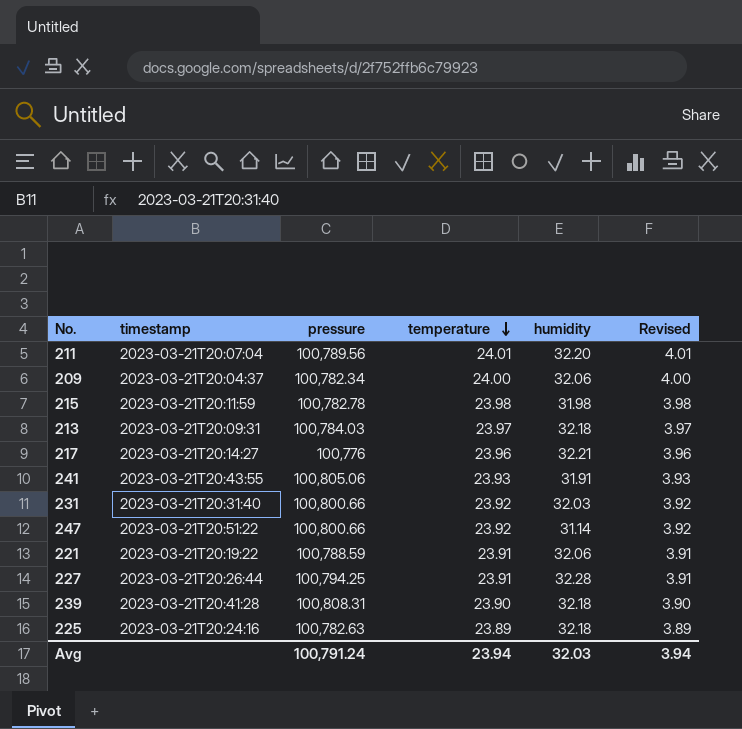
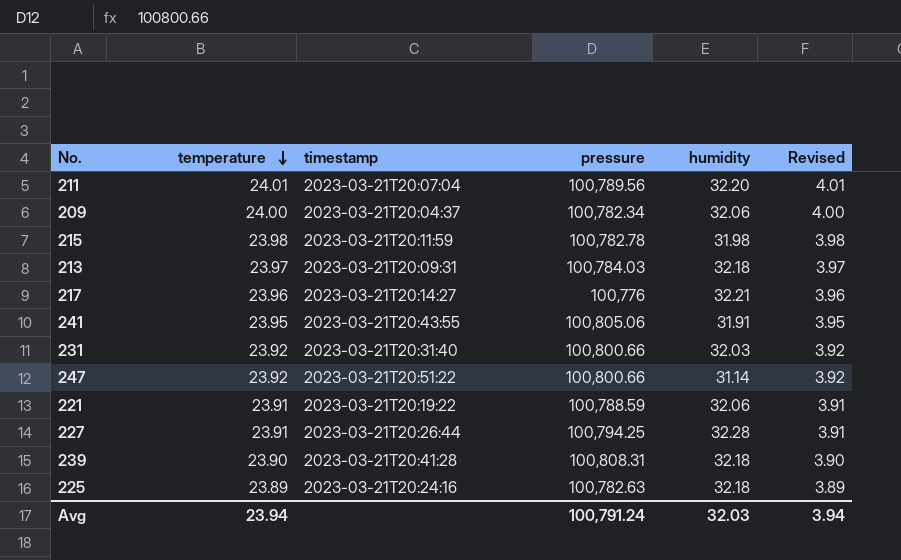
column temperature | position: 4 -> 2
241 | temperature: 23.93 -> 23.95
241 | Revised: 3.93 -> 3.95

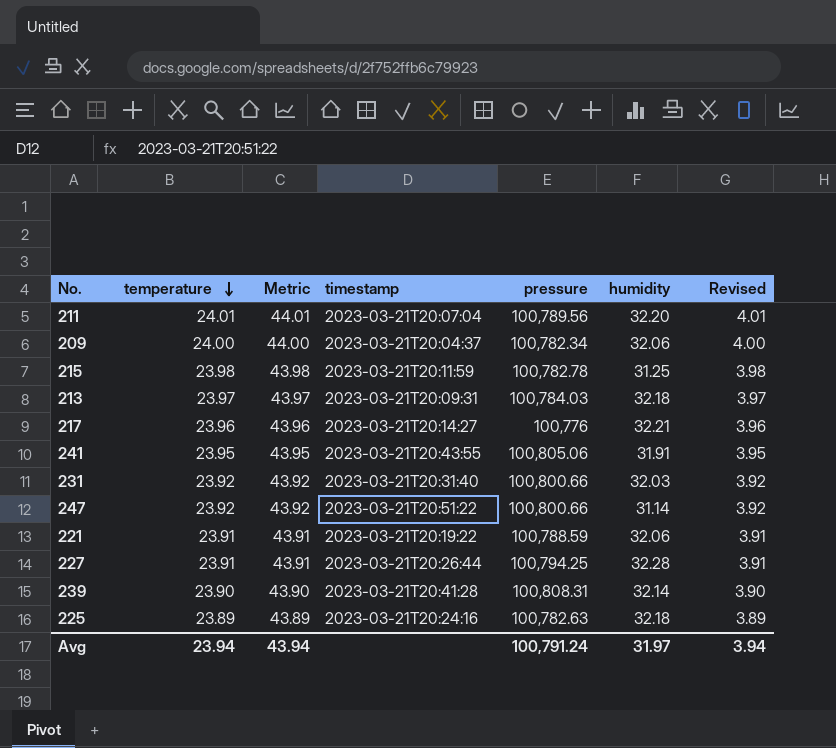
column Metric | formula: none -> [temperature] + 20
215 | humidity: 31.98 -> 31.25
239 | humidity: 32.18 -> 32.14
Avg | humidity: 32.03 -> 31.97

